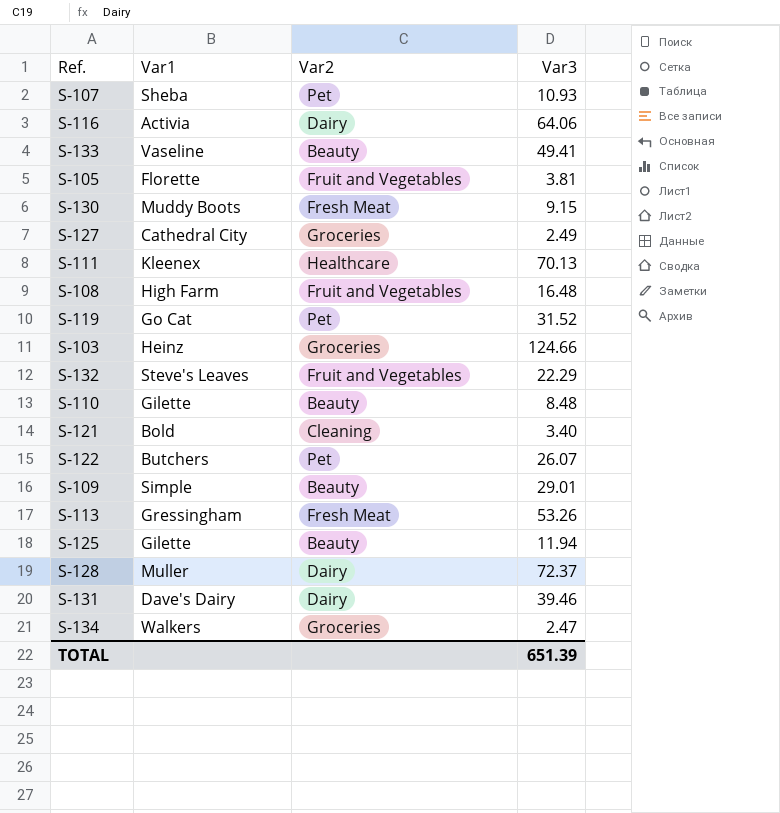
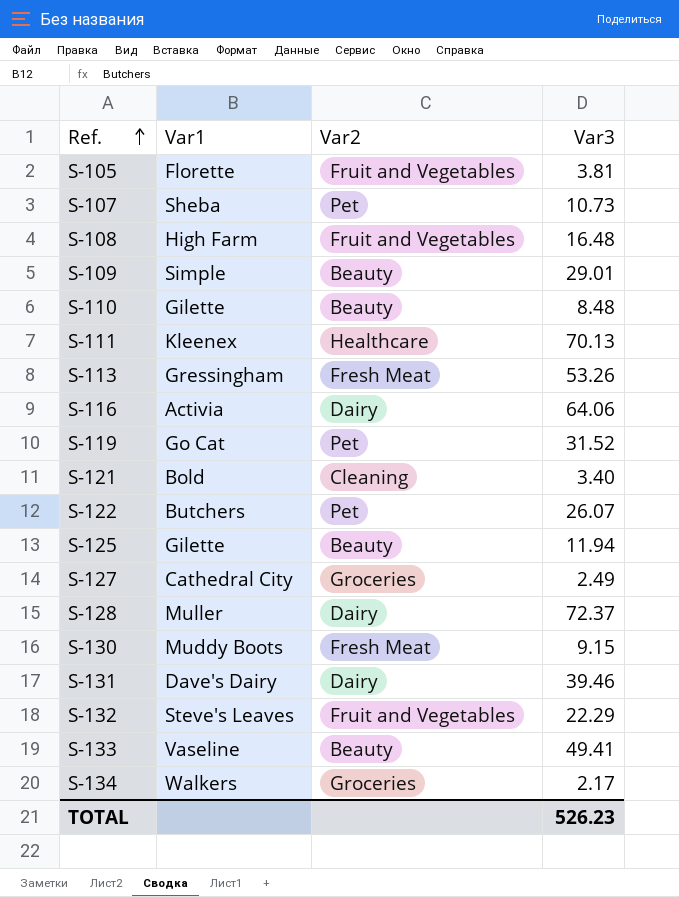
row order: none -> Ref. ascending
row S-103: Heinz | Groceries | 124.66 -> none
S-107 | Var3: 10.93 -> 10.73
S-134 | Var3: 2.47 -> 2.17
TOTAL | Var3: 651.39 -> 526.23

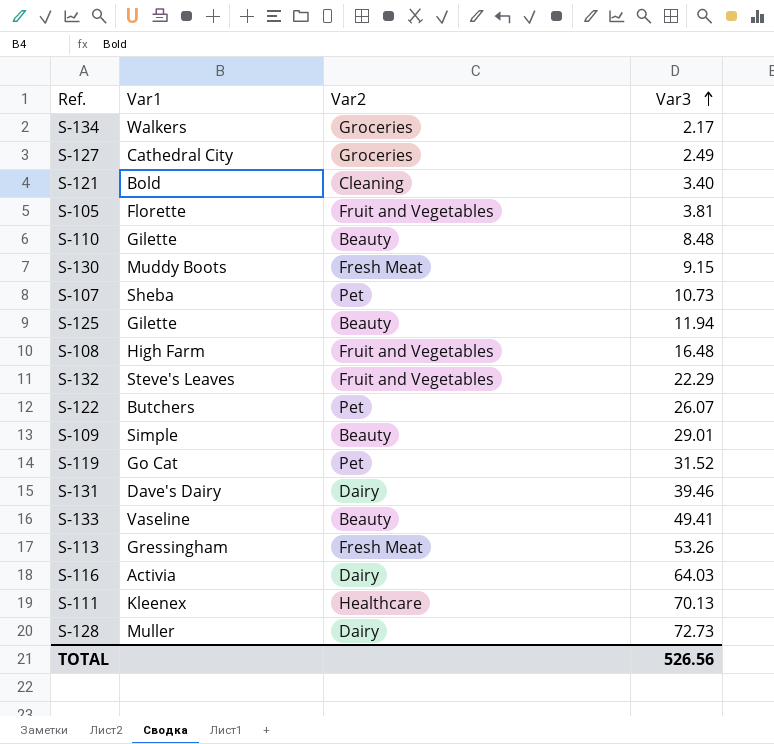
row order: Ref. ascending -> Var3 ascending
S-116 | Var3: 64.06 -> 64.03
S-128 | Var3: 72.37 -> 72.73
TOTAL | Var3: 526.23 -> 526.56

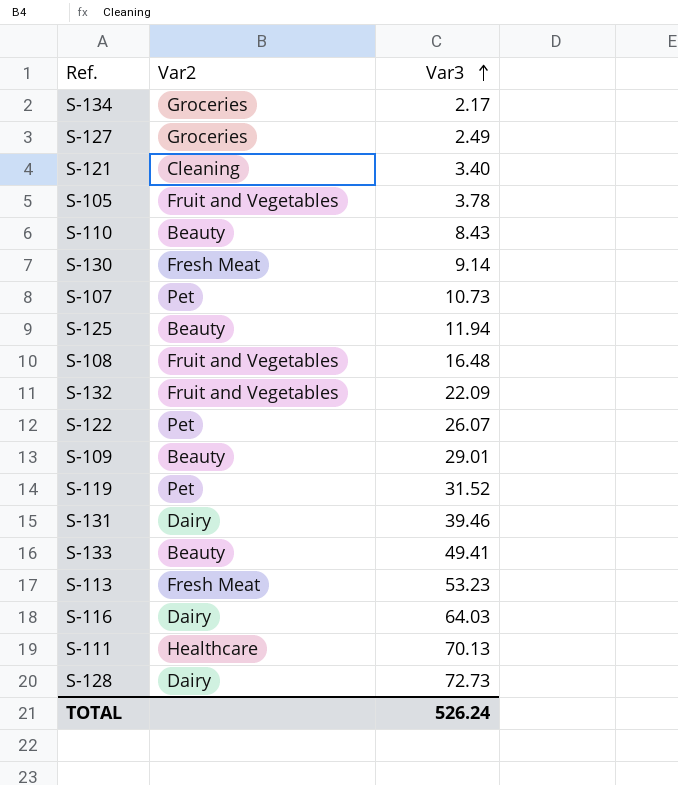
column Var1 | position: 2 -> none
S-105 | Var3: 3.81 -> 3.78
S-110 | Var3: 8.48 -> 8.43
S-130 | Var3: 9.15 -> 9.14
S-132 | Var3: 22.29 -> 22.09
S-113 | Var3: 53.26 -> 53.23
TOTAL | Var3: 526.56 -> 526.24

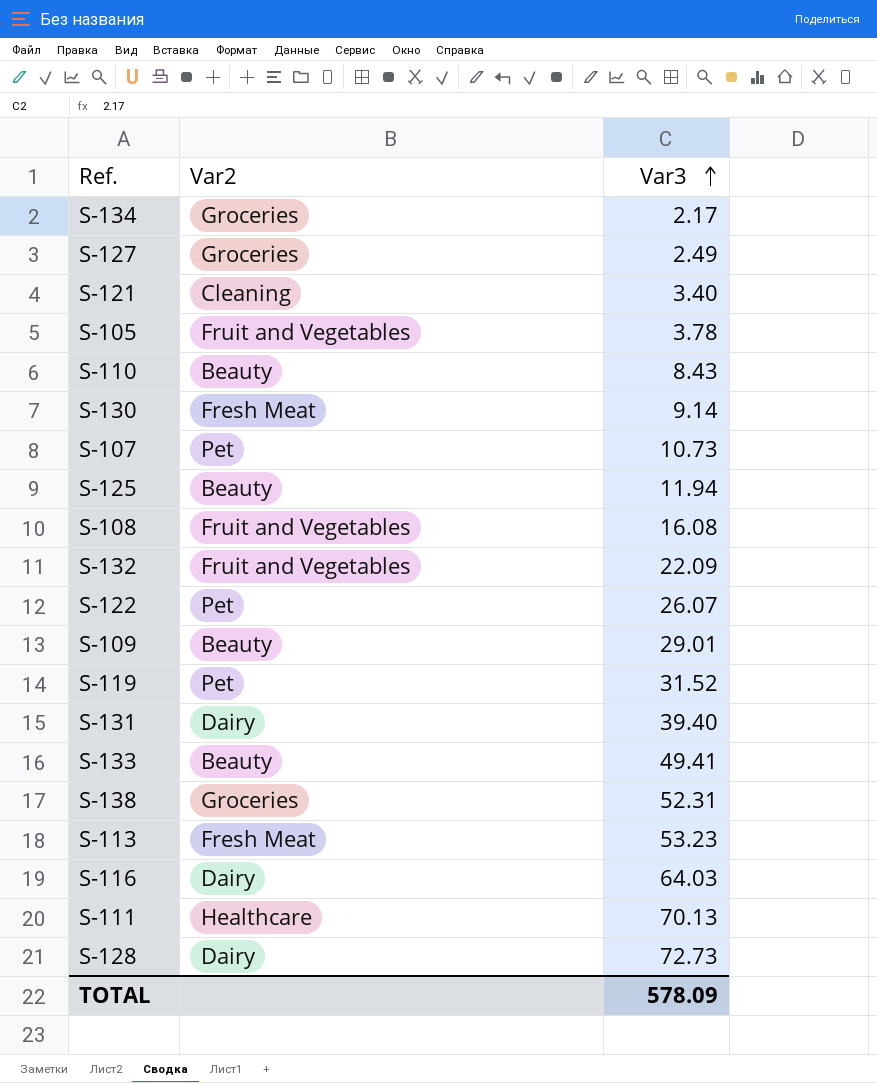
S-108 | Var3: 16.48 -> 16.08
S-131 | Var3: 39.46 -> 39.40
row S-138: none -> Groceries | 52.31
TOTAL | Var3: 526.24 -> 578.09

